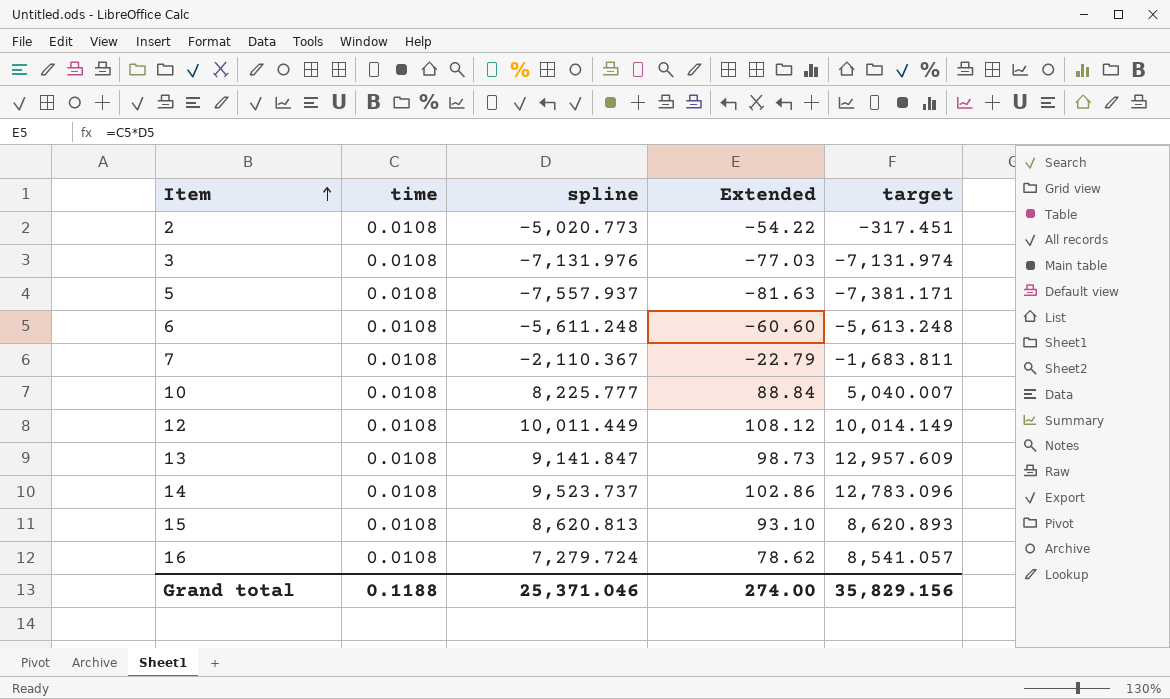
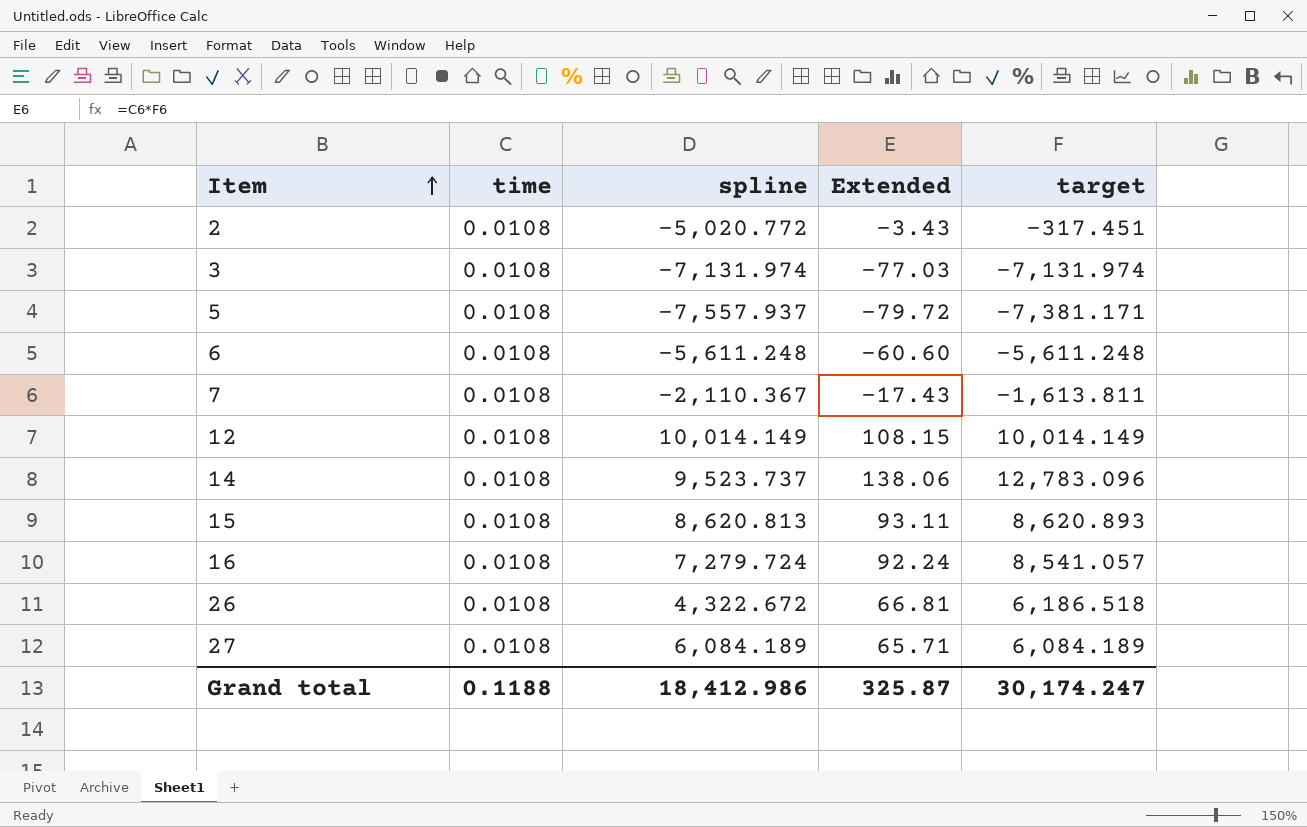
column Extended | formula: [time] * [spline] -> [time] * [target]
row 10: 0.0108 | 8,225.777 | 88.84 | 5,040.007 -> none
row 13: 0.0108 | 9,141.847 | 98.73 | 12,957.609 -> none
2 | spline: -5,020.773 -> -5,020.772
3 | spline: -7,131.976 -> -7,131.974
6 | target: -5,613.248 -> -5,611.248
7 | target: -1,683.811 -> -1,613.811
12 | spline: 10,011.449 -> 10,014.149
row 26: none -> 0.0108 | 4,322.672 | 66.81 | 6,186.518
row 27: none -> 0.0108 | 6,084.189 | 65.71 | 6,084.189
Grand total | spline: 25,371.046 -> 18,412.986
Grand total | Extended: 274.00 -> 325.87
Grand total | target: 35,829.156 -> 30,174.247

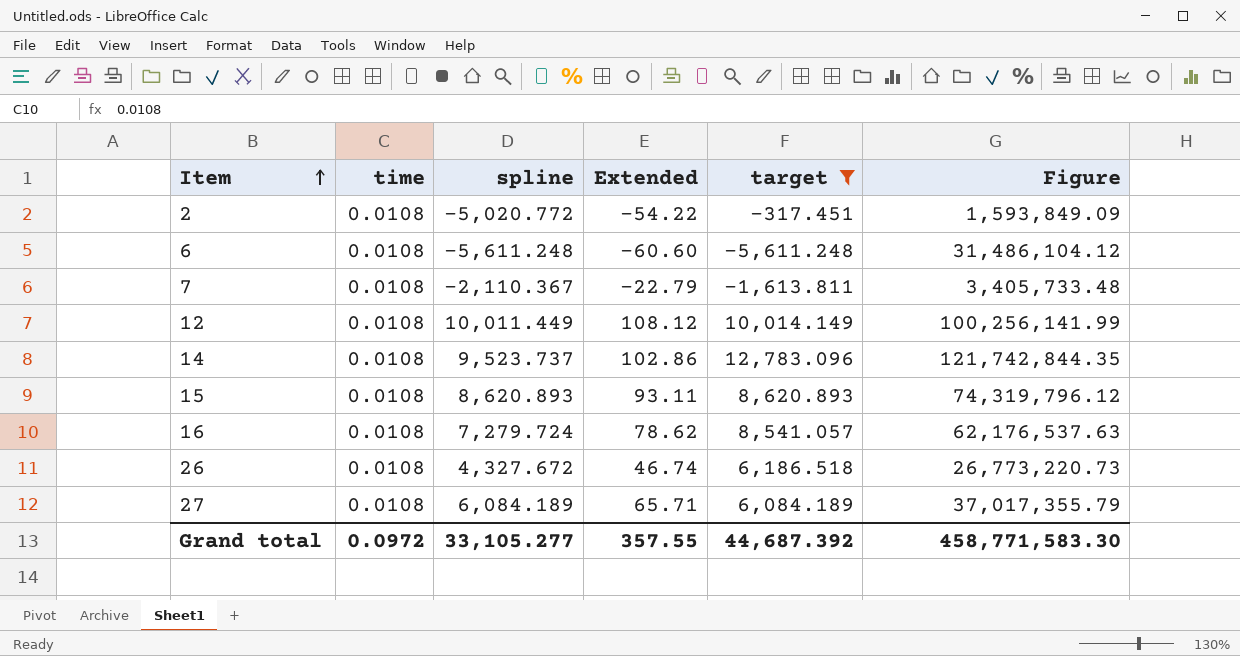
filter: none -> target >= -5,611.248
column Extended | formula: [time] * [target] -> [time] * [spline]
column Figure | formula: none -> [spline] * [target]
12 | spline: 10,014.149 -> 10,011.449
15 | spline: 8,620.813 -> 8,620.893
26 | spline: 4,322.672 -> 4,327.672
Grand total | time: 0.1188 -> 0.0972
Grand total | spline: 18,412.986 -> 33,105.277
Grand total | Extended: 325.87 -> 357.55
Grand total | target: 30,174.247 -> 44,687.392

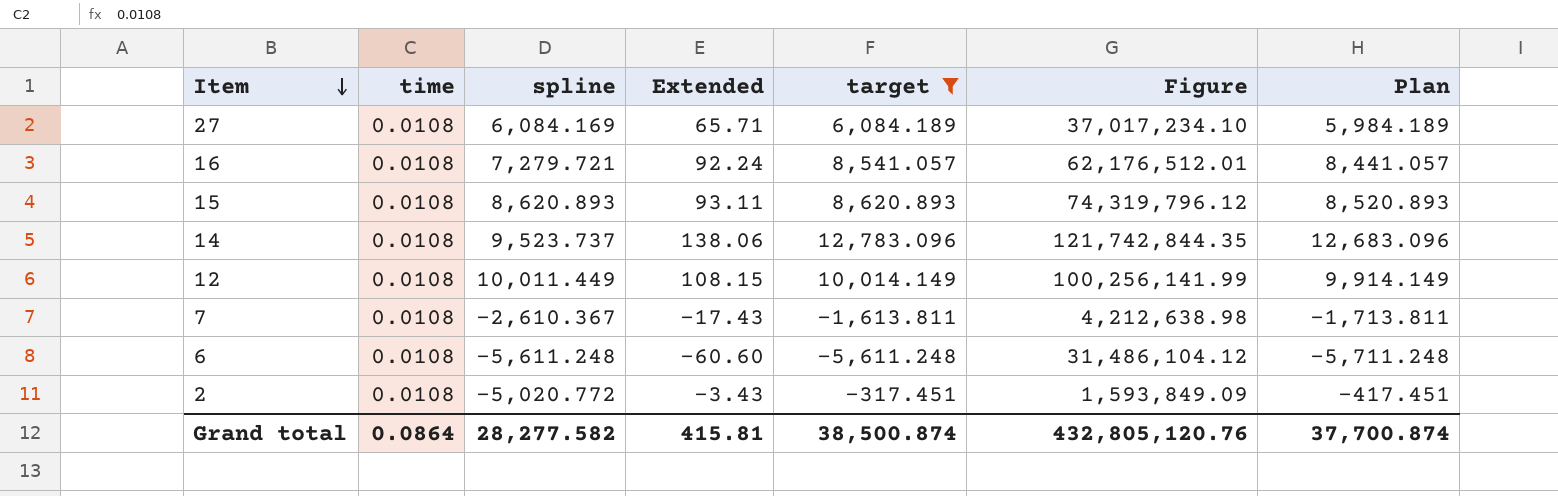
row order: Item ascending -> Item descending
column Extended | formula: [time] * [spline] -> [time] * [target]
column Plan | formula: none -> [target] - 100
row 26: 0.0108 | 4,327.672 | 46.74 | 6,186.518 | 26,773,220.73 -> none
27 | spline: 6,084.189 -> 6,084.169
27 | Figure: 37,017,355.79 -> 37,017,234.10
16 | spline: 7,279.724 -> 7,279.721
16 | Figure: 62,176,537.63 -> 62,176,512.01
7 | spline: -2,110.367 -> -2,610.367
7 | Figure: 3,405,733.48 -> 4,212,638.98
Grand total | time: 0.0972 -> 0.0864
Grand total | spline: 33,105.277 -> 28,277.582
Grand total | Extended: 357.55 -> 415.81
Grand total | target: 44,687.392 -> 38,500.874
Grand total | Figure: 458,771,583.30 -> 432,805,120.76

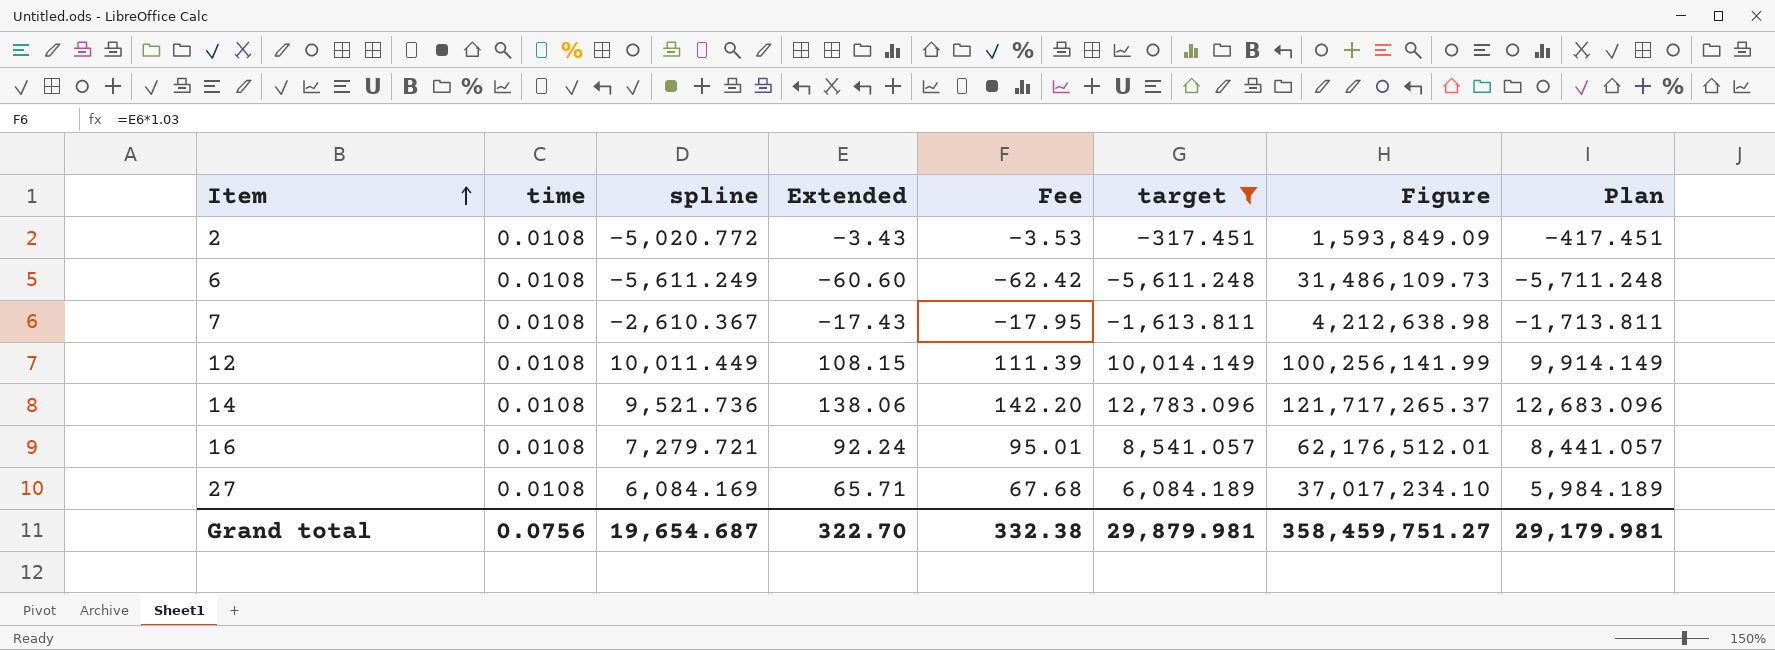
row order: Item descending -> Item ascending
column Fee | formula: none -> [Extended] * 1.03
row 15: 0.0108 | 8,620.893 | 93.11 | 8,620.893 | 74,319,796.12 | 8,520.893 -> none
6 | spline: -5,611.248 -> -5,611.249
6 | Figure: 31,486,104.12 -> 31,486,109.73
14 | spline: 9,523.737 -> 9,521.736
14 | Figure: 121,742,844.35 -> 121,717,265.37
Grand total | time: 0.0864 -> 0.0756
Grand total | spline: 28,277.582 -> 19,654.687
Grand total | Extended: 415.81 -> 322.70
Grand total | target: 38,500.874 -> 29,879.981
Grand total | Figure: 432,805,120.76 -> 358,459,751.27
Grand total | Plan: 37,700.874 -> 29,179.981

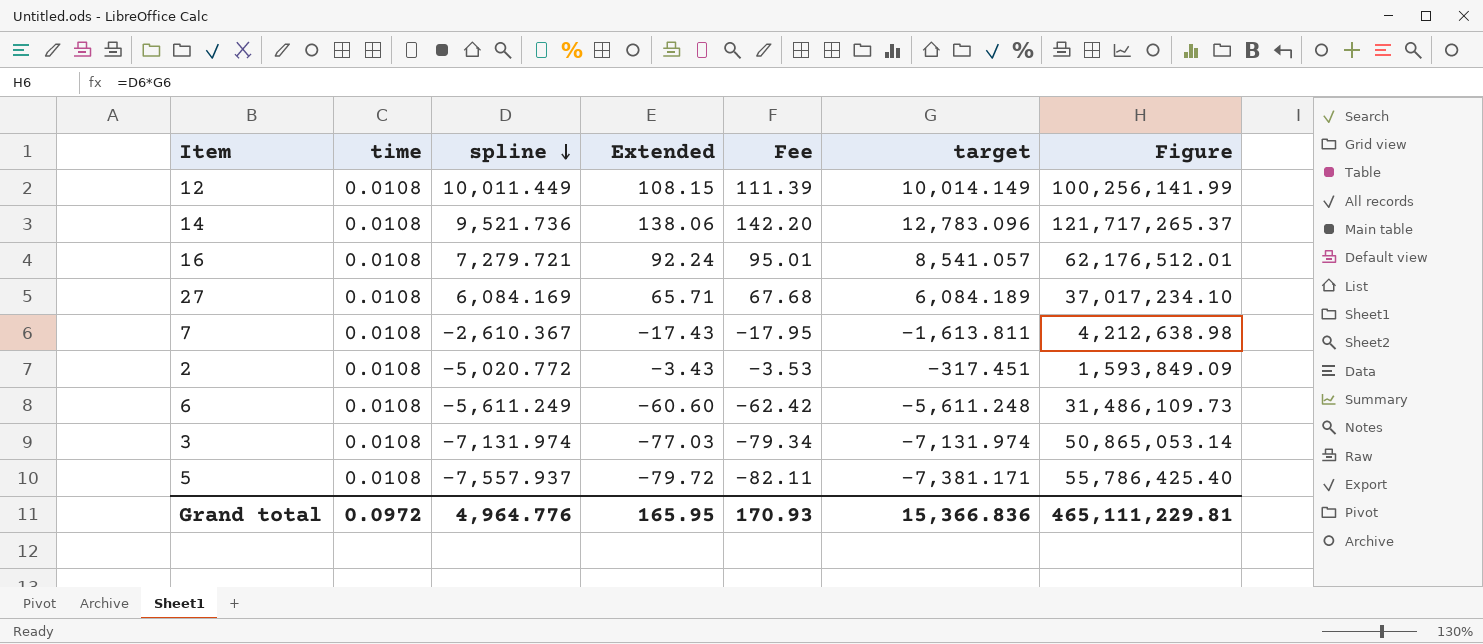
filter: target >= -5,611.248 -> none
row order: Item ascending -> spline descending
column Plan | formula: [target] - 100 -> none
Grand total | time: 0.0756 -> 0.0972
Grand total | spline: 19,654.687 -> 4,964.776
Grand total | Extended: 322.70 -> 165.95
Grand total | Fee: 332.38 -> 170.93
Grand total | target: 29,879.981 -> 15,366.836
Grand total | Figure: 358,459,751.27 -> 465,111,229.81

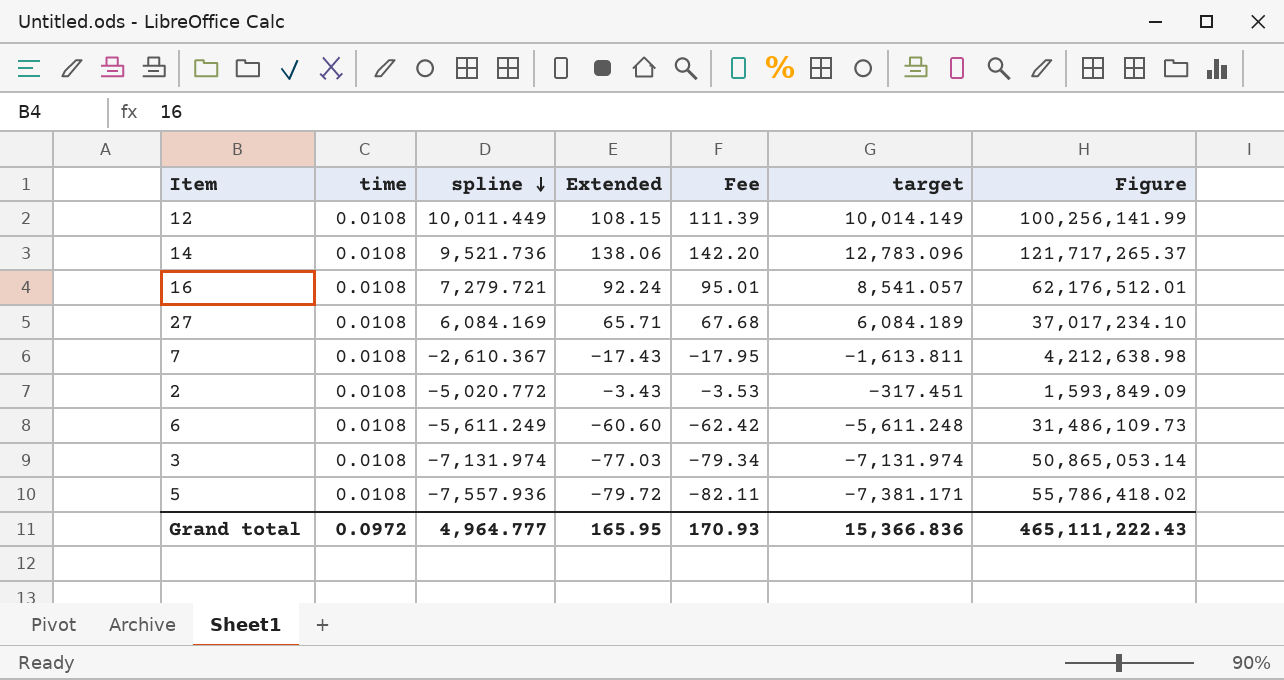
5 | spline: -7,557.937 -> -7,557.936
5 | Figure: 55,786,425.40 -> 55,786,418.02
Grand total | spline: 4,964.776 -> 4,964.777
Grand total | Figure: 465,111,229.81 -> 465,111,222.43

